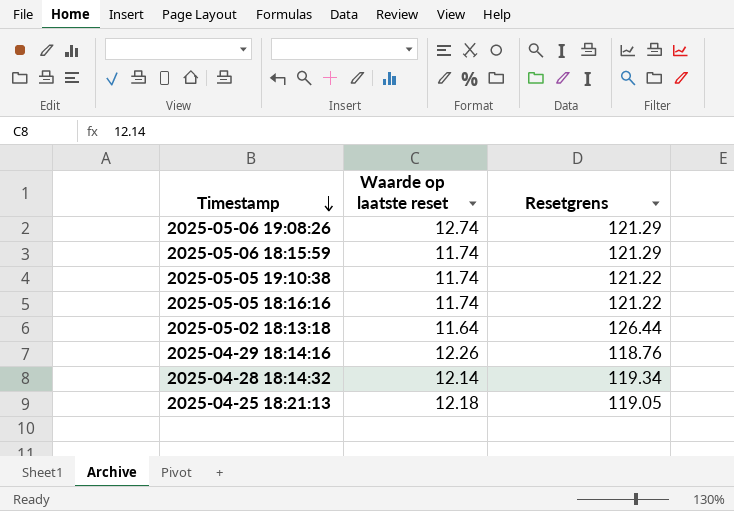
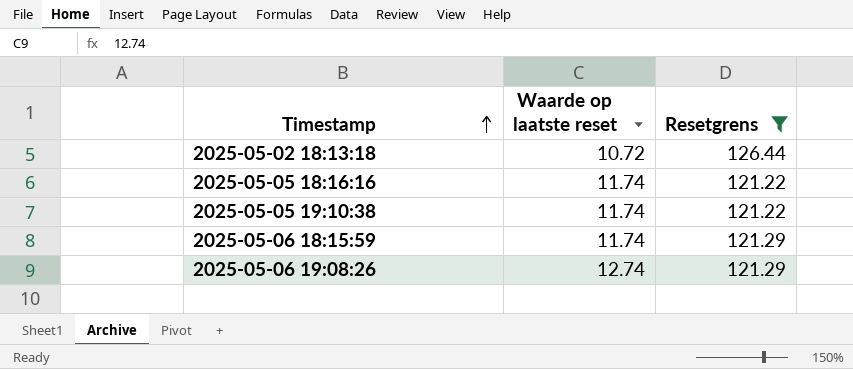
filter: none -> Resetgrens >= 121.22
row order: Timestamp descending -> Timestamp ascending
2025-05-02 18:13:18 | Waarde op laatste reset: 11.64 -> 10.72

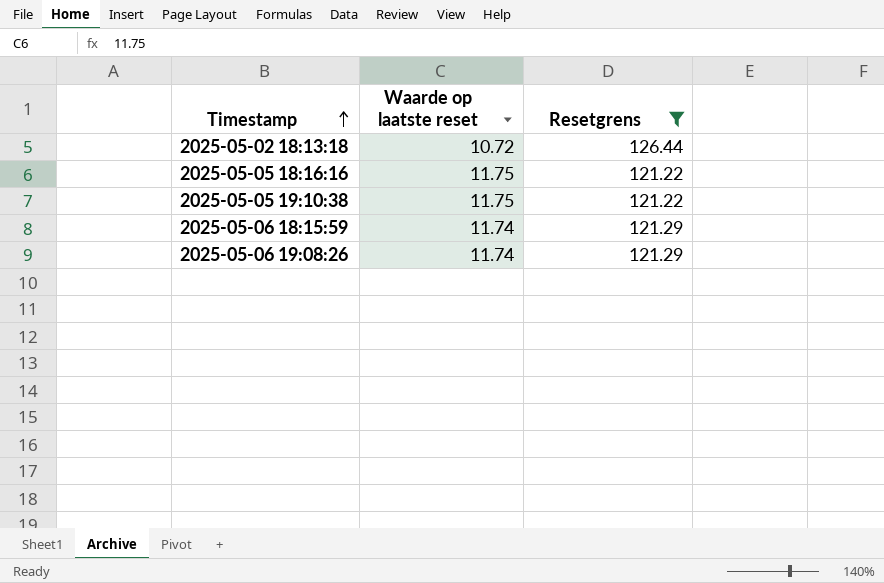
2025-05-05 18:16:16 | Waarde op laatste reset: 11.74 -> 11.75
2025-05-05 19:10:38 | Waarde op laatste reset: 11.74 -> 11.75
2025-05-06 19:08:26 | Waarde op laatste reset: 12.74 -> 11.74

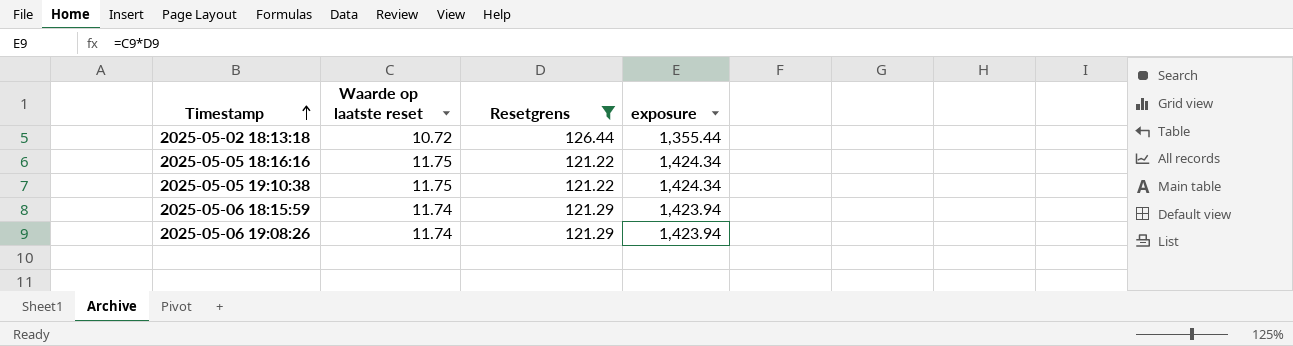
column exposure | formula: none -> [Waarde op laatste reset] * [Resetgrens]

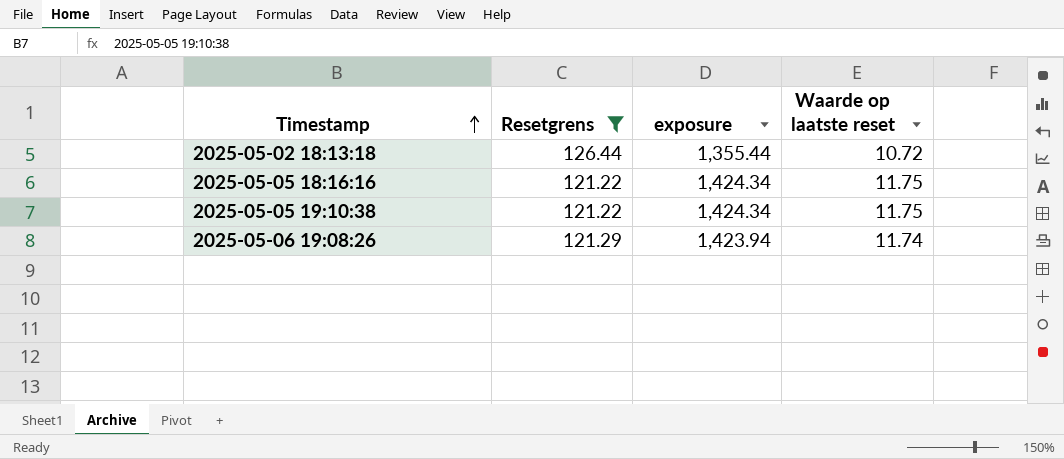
column Waarde op laatste reset | position: 2 -> 4
row 2025-05-06 18:15:59: 11.74 | 121.29 | 1,423.94 -> none

